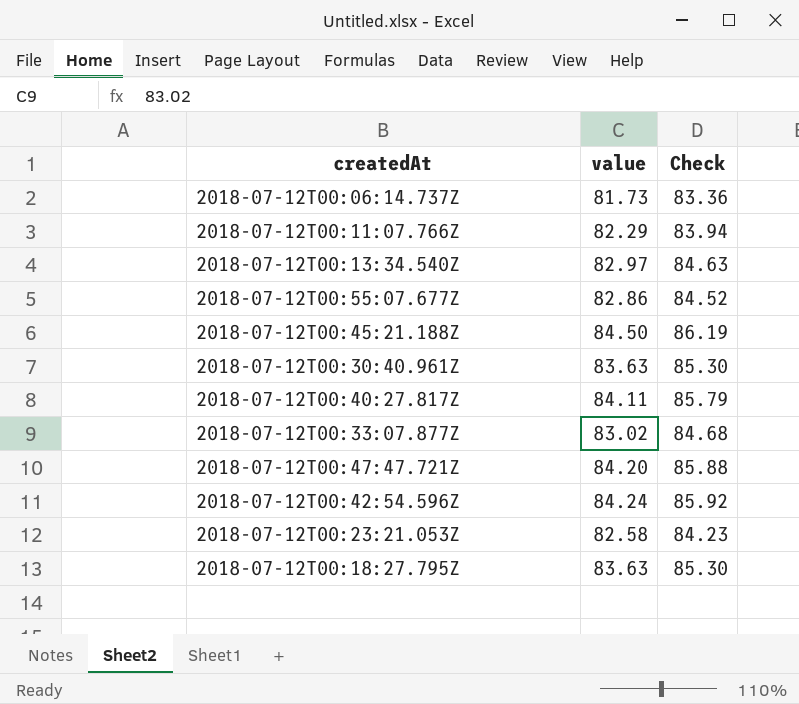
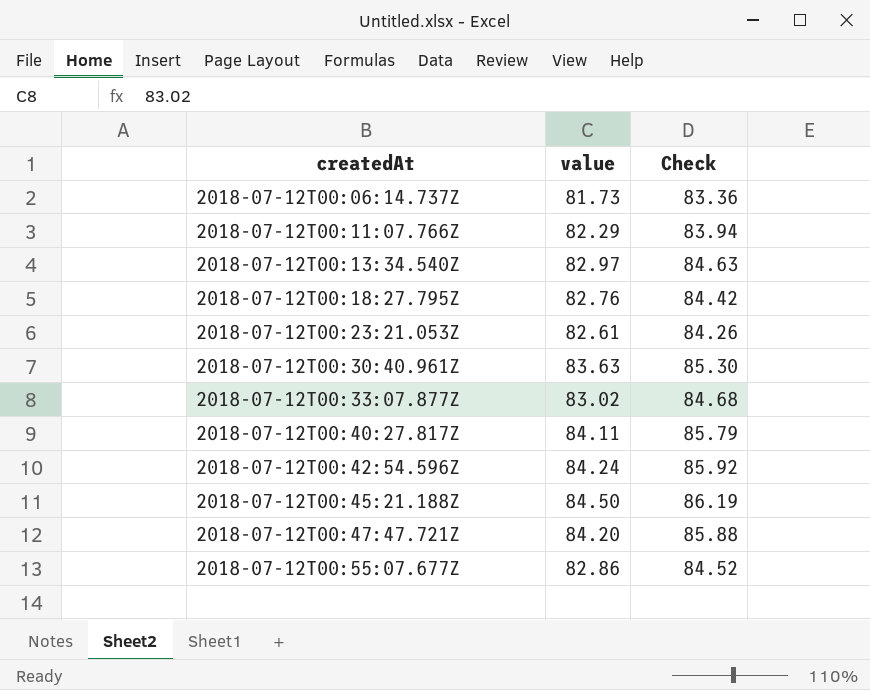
row order: none -> createdAt ascending
2018-07-12T00:18:27.795Z | value: 83.63 -> 82.76
2018-07-12T00:18:27.795Z | Check: 85.30 -> 84.42
2018-07-12T00:23:21.053Z | value: 82.58 -> 82.61
2018-07-12T00:23:21.053Z | Check: 84.23 -> 84.26

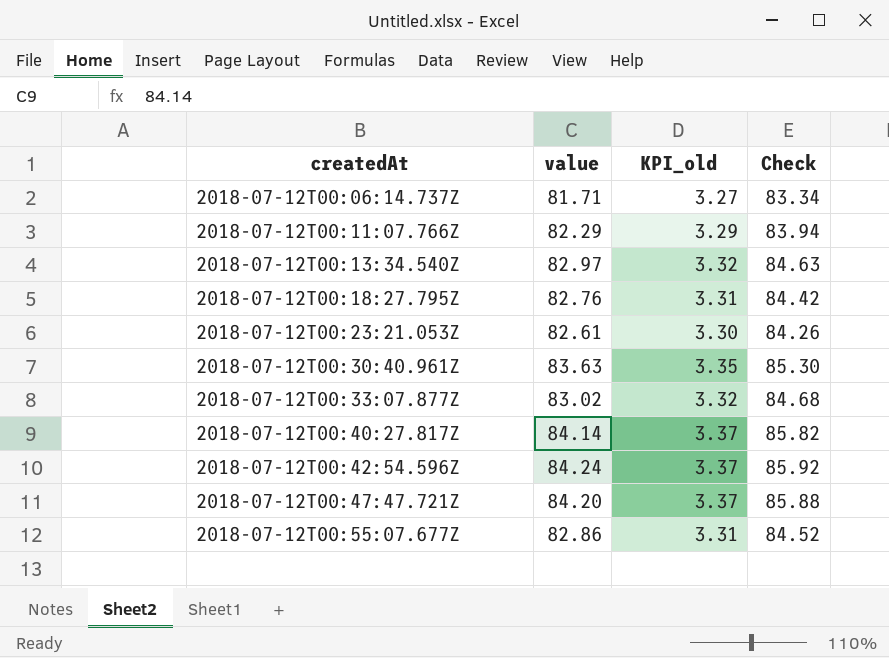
column KPI_old | formula: none -> [value] * 0.04
row 2018-07-12T00:45:21.188Z: 84.50 | 86.19 -> none
2018-07-12T00:06:14.737Z | value: 81.73 -> 81.71
2018-07-12T00:06:14.737Z | Check: 83.36 -> 83.34
2018-07-12T00:40:27.817Z | value: 84.11 -> 84.14
2018-07-12T00:40:27.817Z | Check: 85.79 -> 85.82

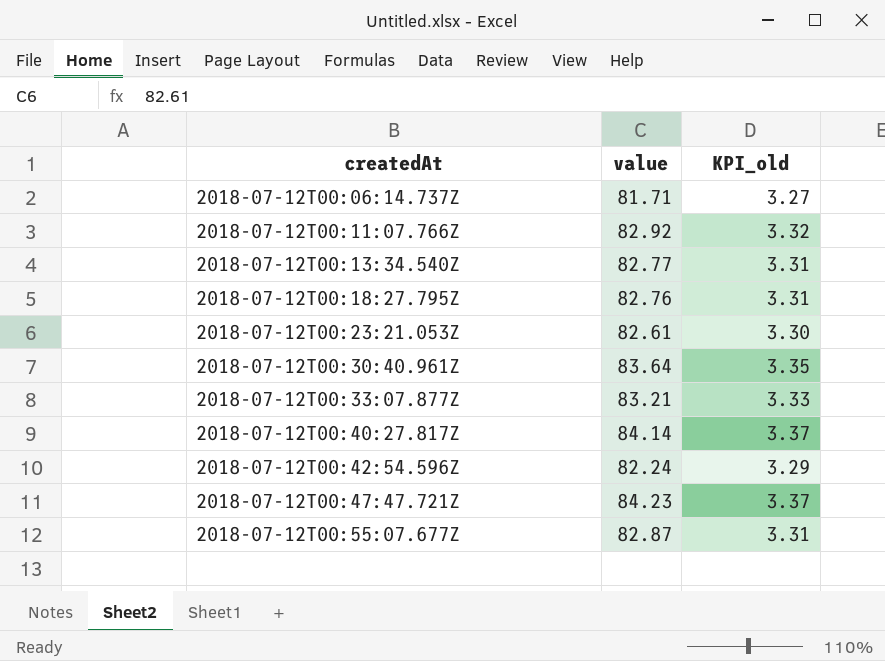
column Check | formula: [value] * 1.02 -> none
2018-07-12T00:11:07.766Z | value: 82.29 -> 82.92
2018-07-12T00:11:07.766Z | KPI_old: 3.29 -> 3.32
2018-07-12T00:13:34.540Z | value: 82.97 -> 82.77
2018-07-12T00:13:34.540Z | KPI_old: 3.32 -> 3.31
2018-07-12T00:30:40.961Z | value: 83.63 -> 83.64
2018-07-12T00:33:07.877Z | value: 83.02 -> 83.21
2018-07-12T00:33:07.877Z | KPI_old: 3.32 -> 3.33
2018-07-12T00:42:54.596Z | value: 84.24 -> 82.24
2018-07-12T00:42:54.596Z | KPI_old: 3.37 -> 3.29
2018-07-12T00:47:47.721Z | value: 84.20 -> 84.23
2018-07-12T00:55:07.677Z | value: 82.86 -> 82.87

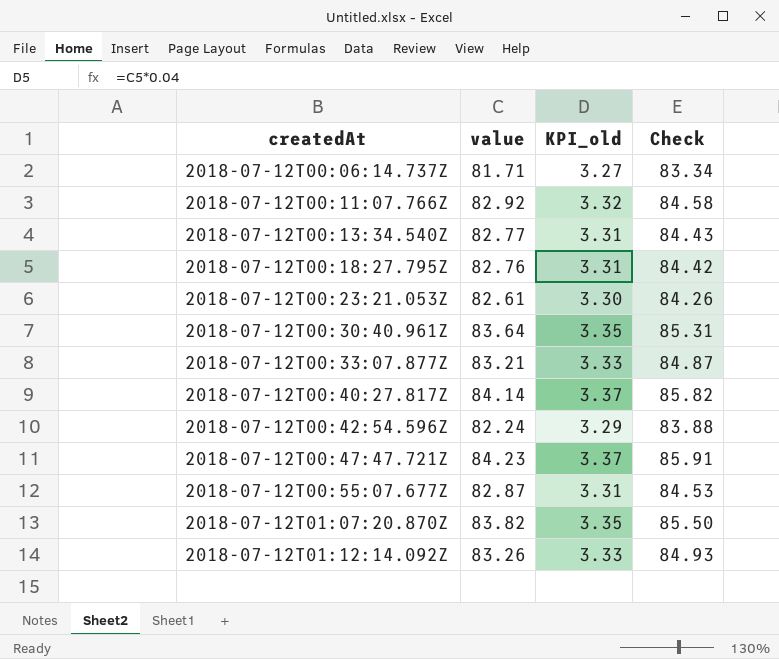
column Check | formula: none -> [value] * 1.02
row 2018-07-12T01:07:20.870Z: none -> 83.82 | 3.35 | 85.50
row 2018-07-12T01:12:14.092Z: none -> 83.26 | 3.33 | 84.93

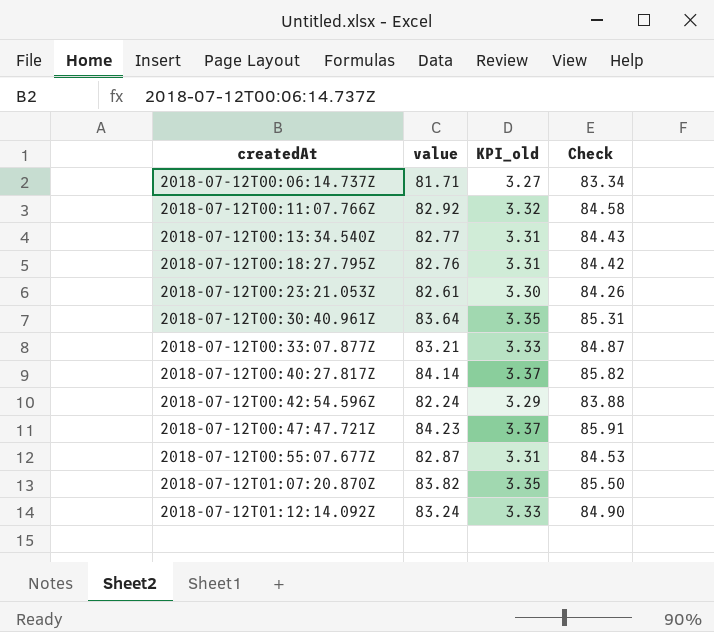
2018-07-12T01:12:14.092Z | value: 83.26 -> 83.24
2018-07-12T01:12:14.092Z | Check: 84.93 -> 84.90

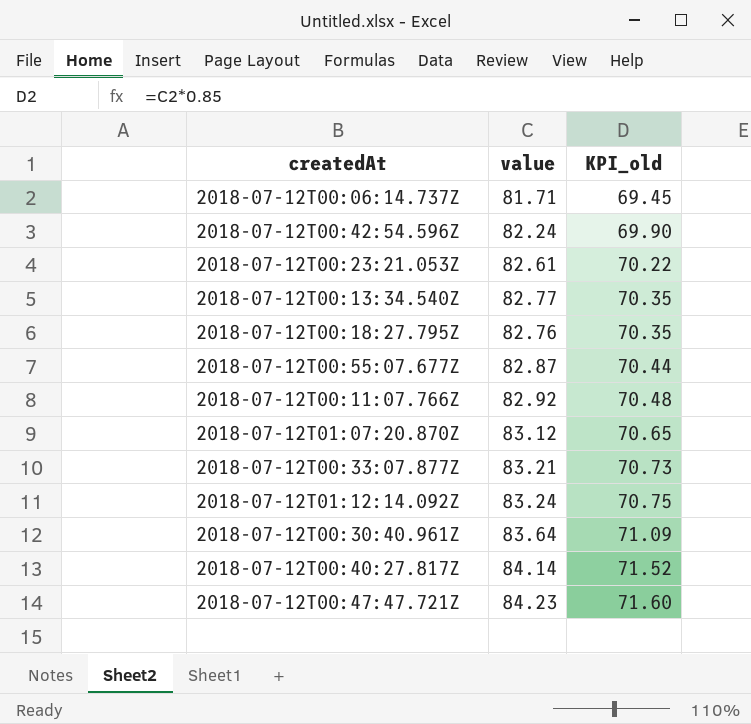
row order: createdAt ascending -> KPI_old ascending
column Check | formula: [value] * 1.02 -> none
column KPI_old | formula: [value] * 0.04 -> [value] * 0.85
2018-07-12T01:07:20.870Z | value: 83.82 -> 83.12

